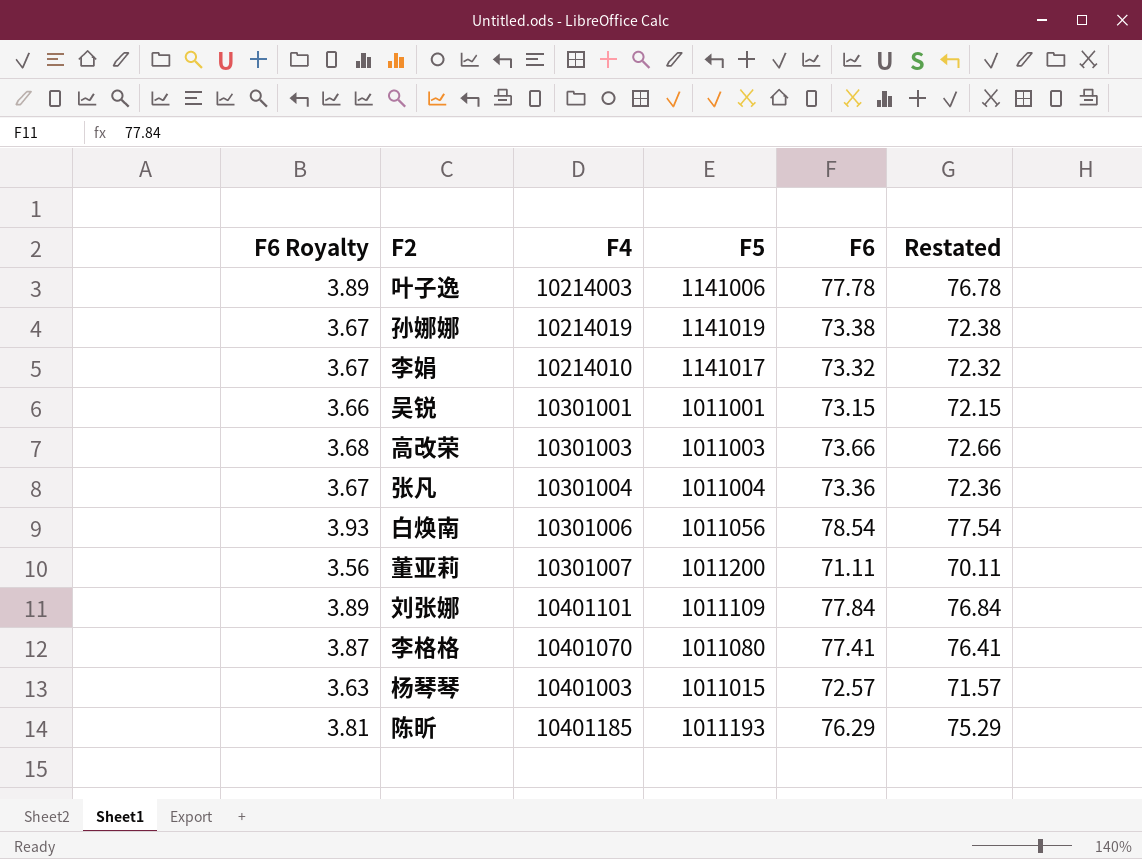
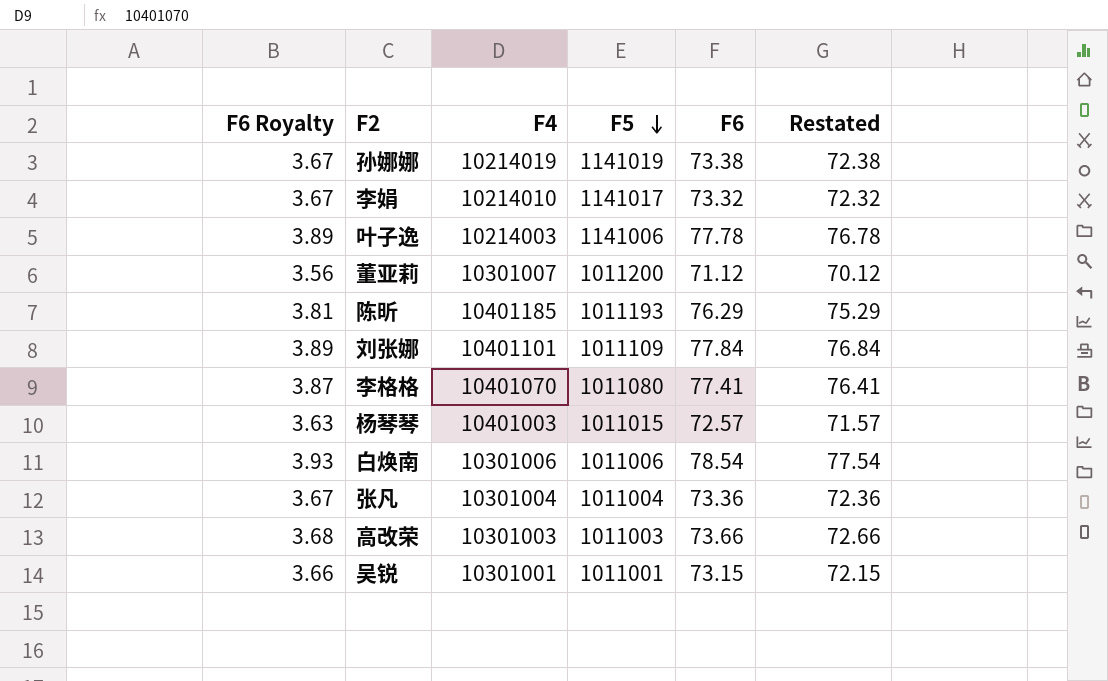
row order: none -> F5 descending
董亚莉 | F6: 71.11 -> 71.12
董亚莉 | Restated: 70.11 -> 70.12
白焕南 | F5: 1011056 -> 1011006

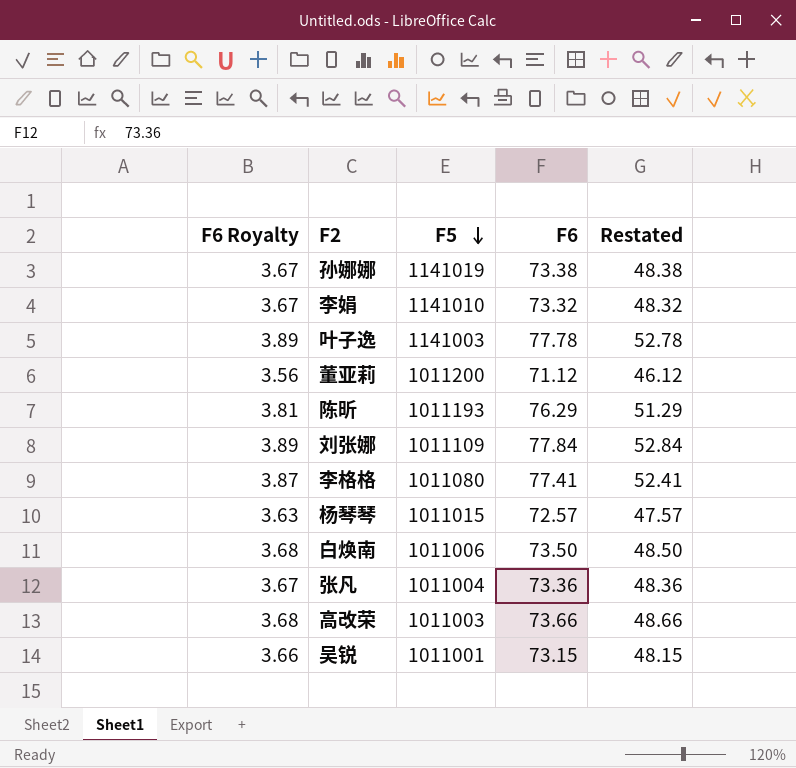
column F4 | position: 3 -> none
column Restated | formula: [F6] - 1 -> [F6] - 25
李娟 | F5: 1141017 -> 1141010
叶子逸 | F5: 1141006 -> 1141003
白焕南 | F6 Royalty: 3.93 -> 3.68
白焕南 | F6: 78.54 -> 73.50

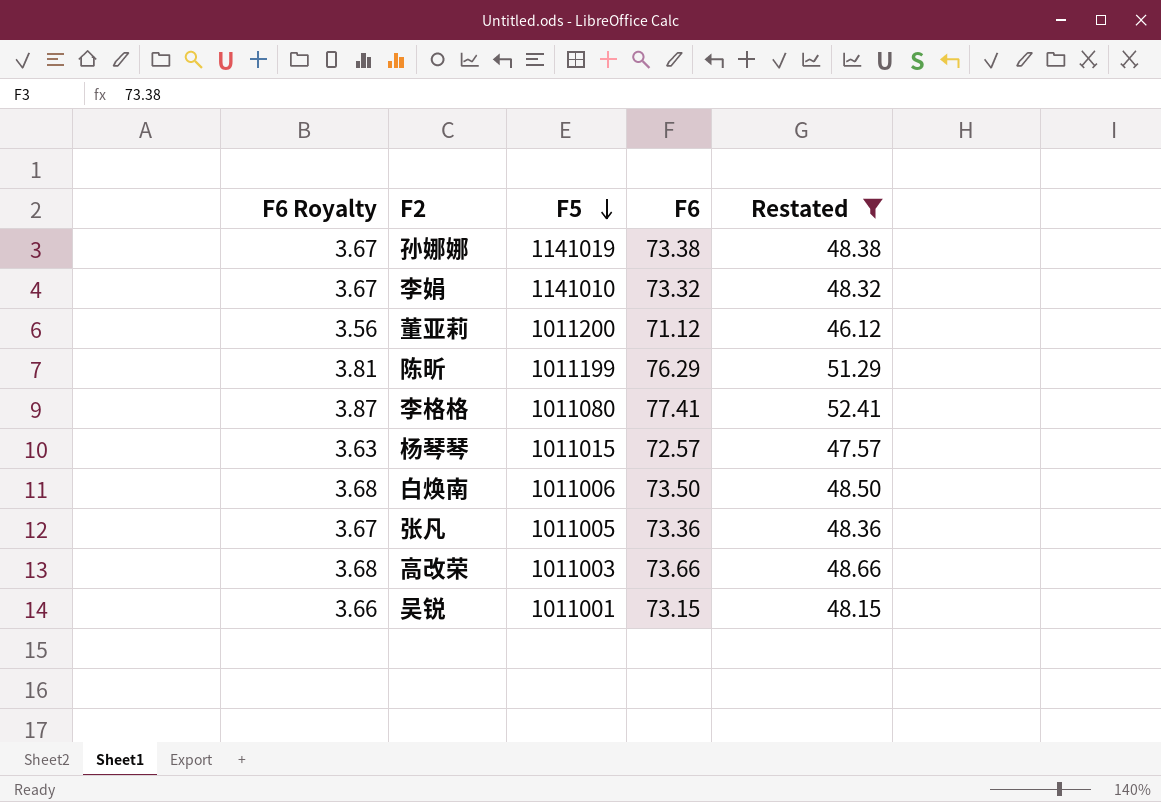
filter: none -> Restated <= 52.41
陈昕 | F5: 1011193 -> 1011199
张凡 | F5: 1011004 -> 1011005

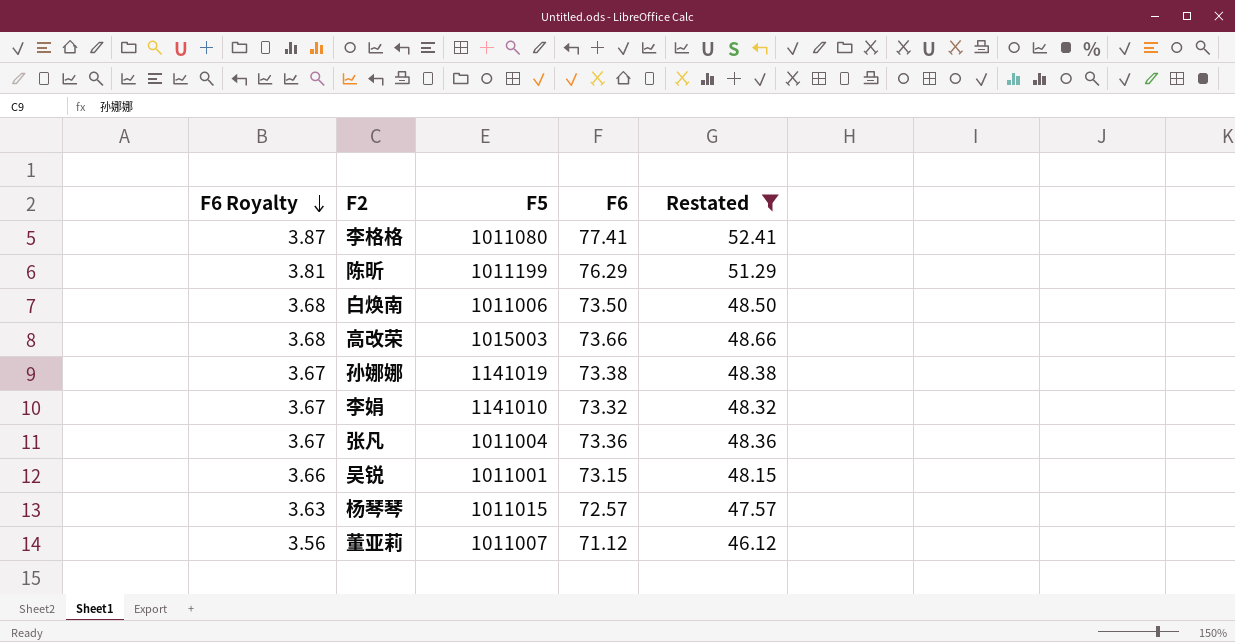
row order: F5 descending -> F6 Royalty descending
高改荣 | F5: 1011003 -> 1015003
张凡 | F5: 1011005 -> 1011004
董亚莉 | F5: 1011200 -> 1011007

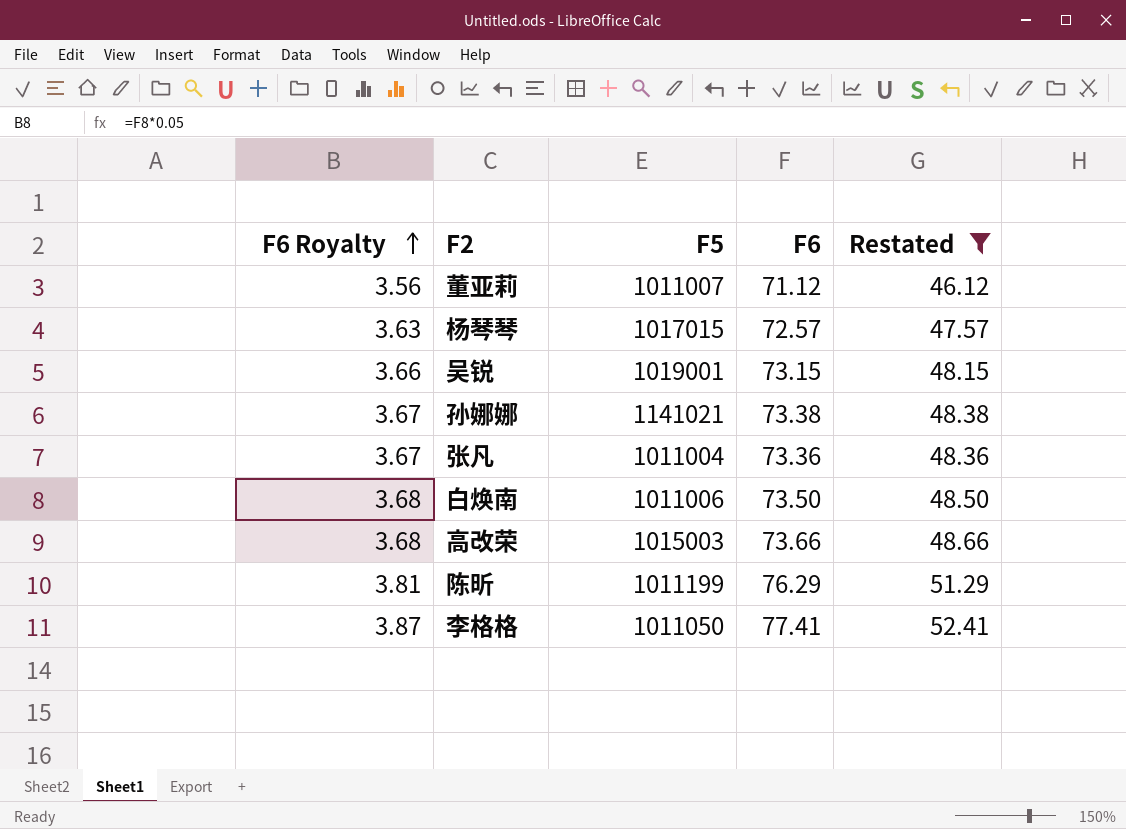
row order: F6 Royalty descending -> F6 Royalty ascending
row 李娟: 3.67 | 1141010 | 73.32 | 48.32 -> none
杨琴琴 | F5: 1011015 -> 1017015
吴锐 | F5: 1011001 -> 1019001
孙娜娜 | F5: 1141019 -> 1141021
李格格 | F5: 1011080 -> 1011050

